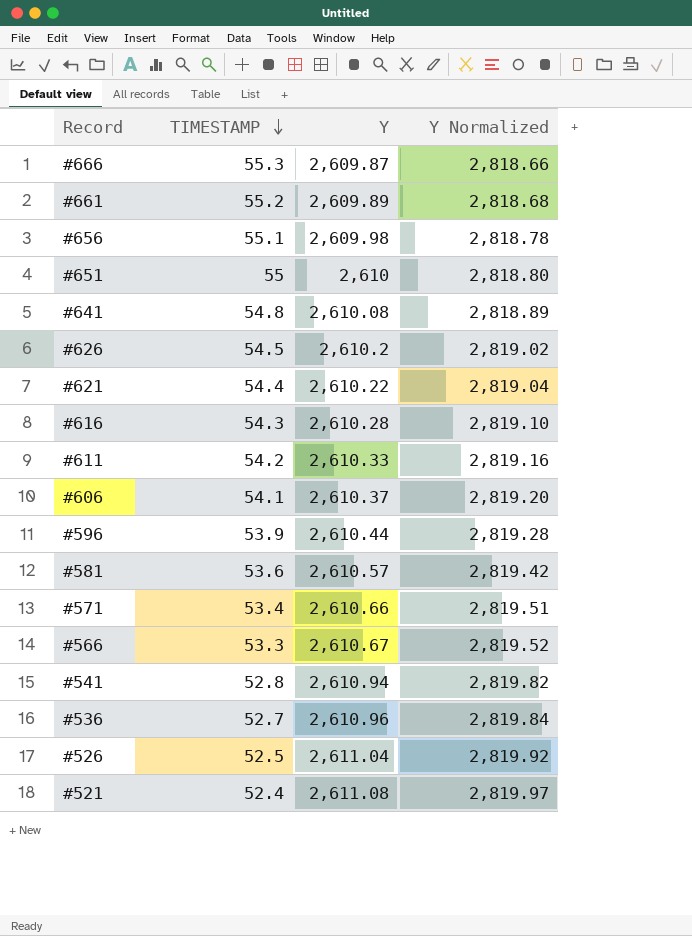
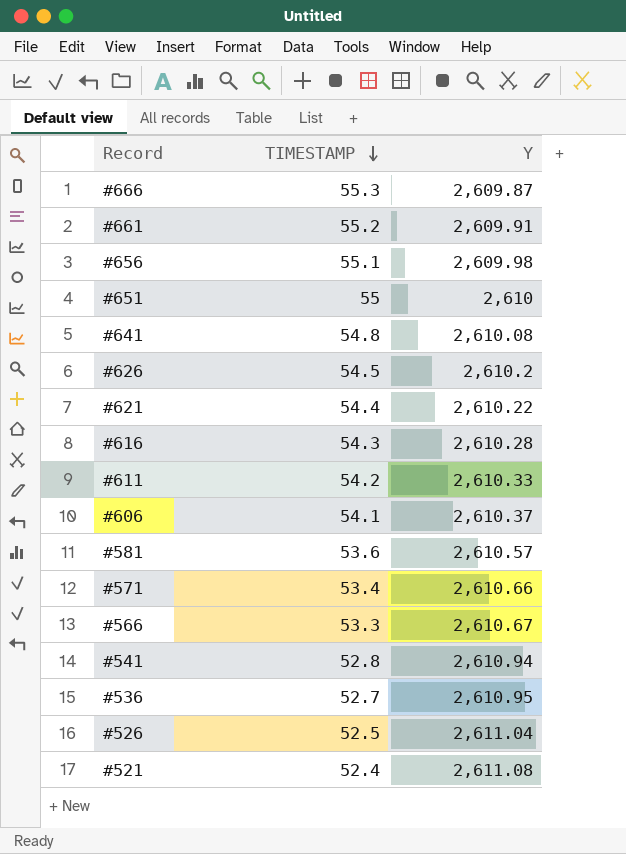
column Y Normalized | formula: [Y] * 1.08 -> none
row #596: 53.9 | 2,610.44 | 2,819.28 -> none
#661 | Y: 2,609.89 -> 2,609.91
#536 | Y: 2,610.96 -> 2,610.95

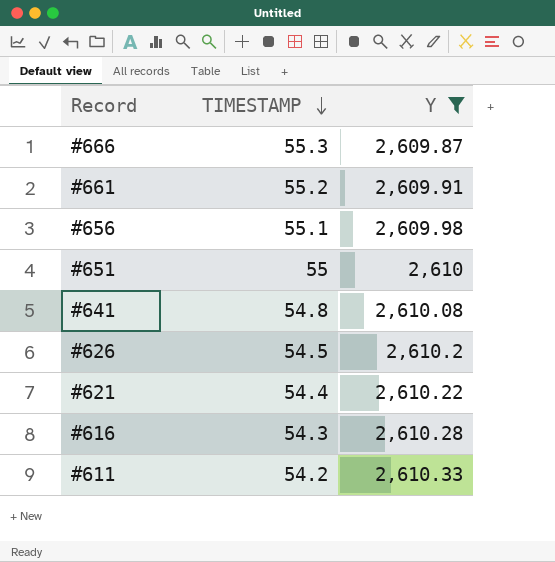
filter: none -> Y <= 2,610.33

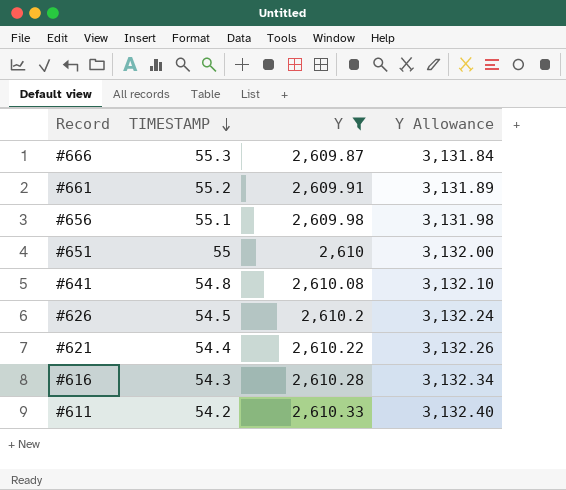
column Y Allowance | formula: none -> [Y] * 1.2

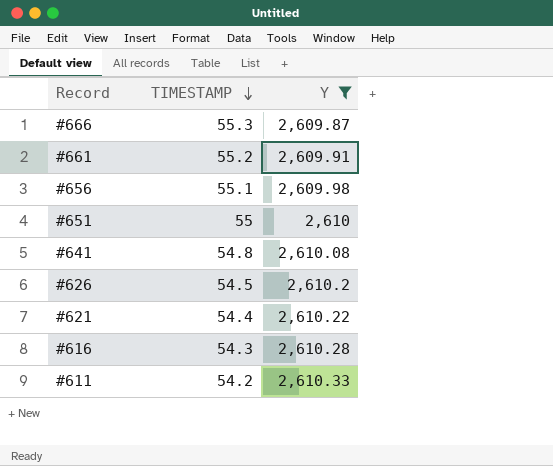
column Y Allowance | formula: [Y] * 1.2 -> none

